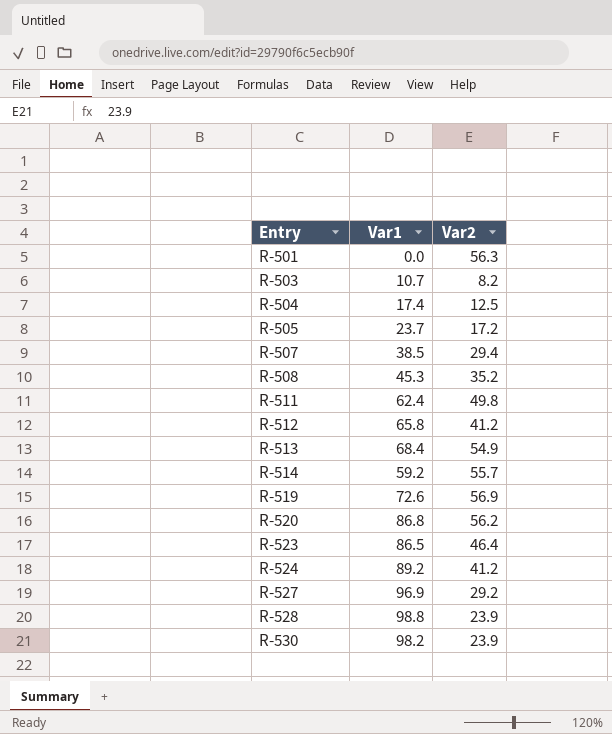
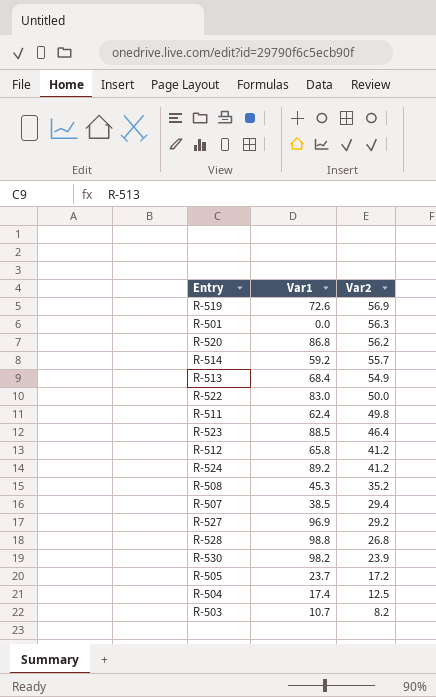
row order: Entry ascending -> Var2 descending
row R-522: none -> 83.0 | 50.0
R-523 | Var1: 86.5 -> 88.5
R-528 | Var2: 23.9 -> 26.8

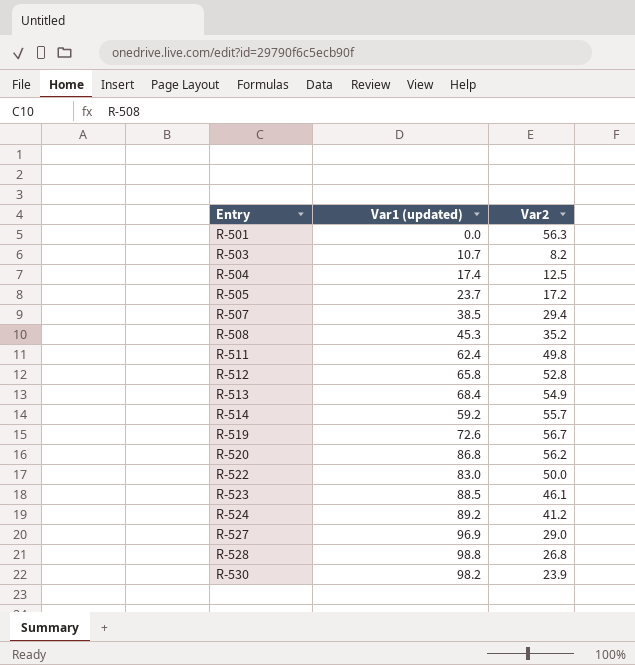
row order: Var2 descending -> Entry ascending
column name: Var1 -> Var1 (updated)
R-512 | Var2: 41.2 -> 52.8
R-519 | Var2: 56.9 -> 56.7
R-523 | Var2: 46.4 -> 46.1
R-527 | Var2: 29.2 -> 29.0

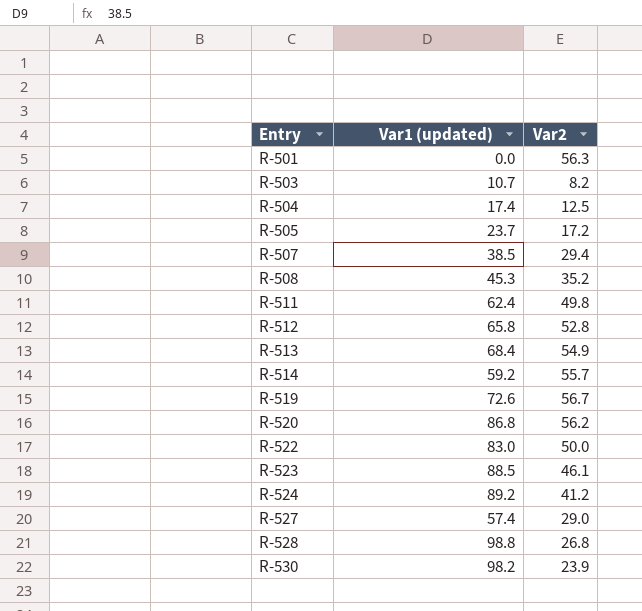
R-527 | Var1 (updated): 96.9 -> 57.4

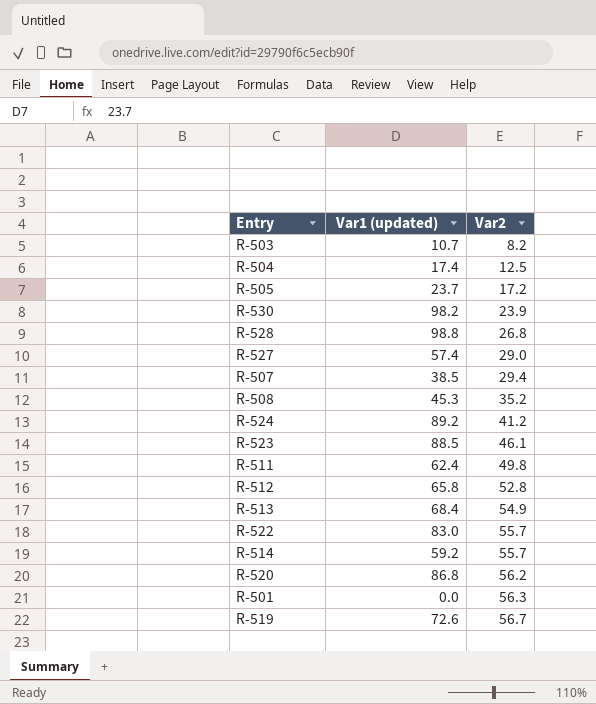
row order: Entry ascending -> Var2 ascending
R-522 | Var2: 50.0 -> 55.7

